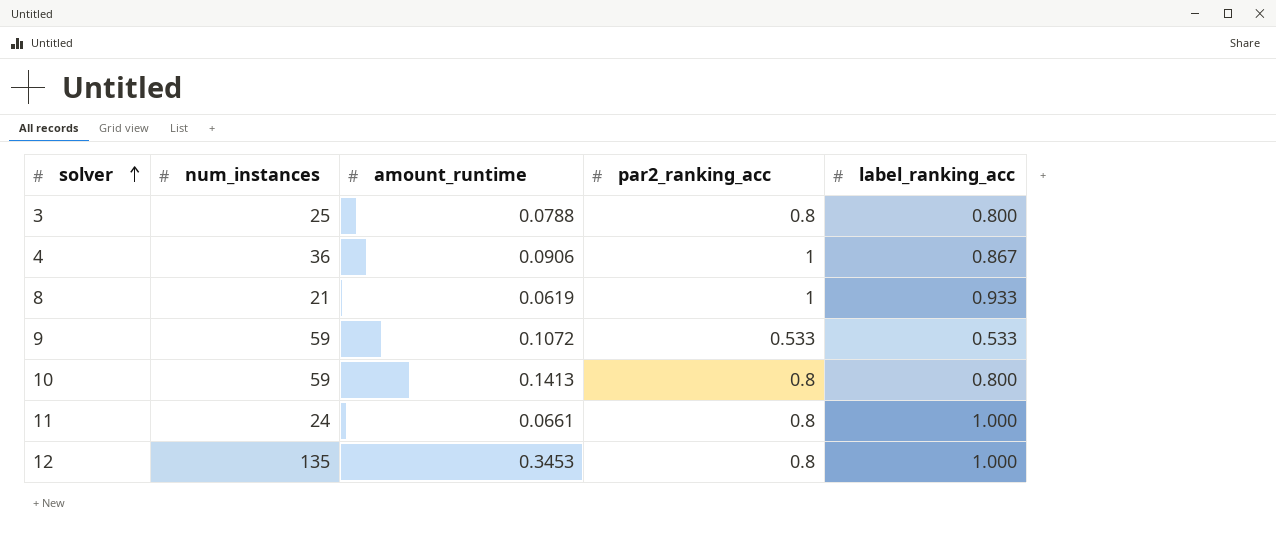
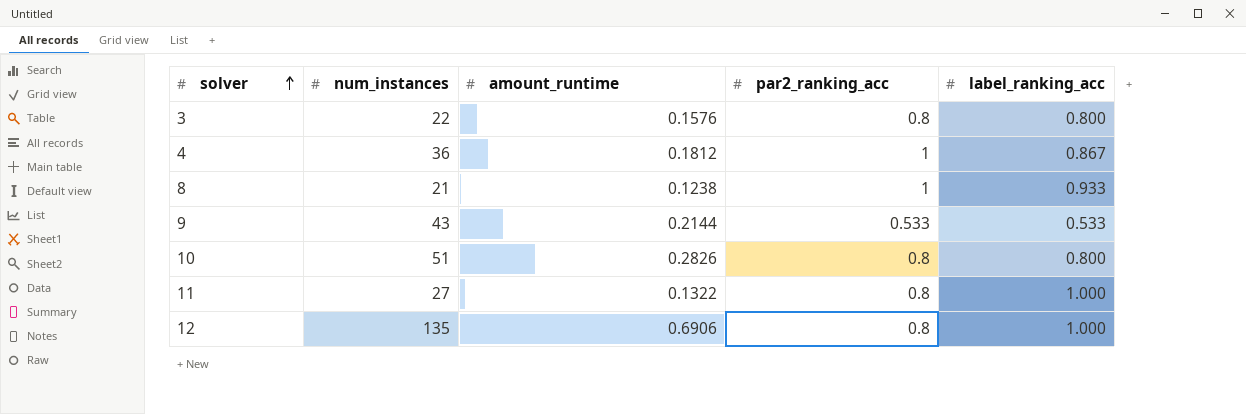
3 | num_instances: 25 -> 22
3 | amount_runtime: 0.0788 -> 0.1576
4 | amount_runtime: 0.0906 -> 0.1812
8 | amount_runtime: 0.0619 -> 0.1238
9 | num_instances: 59 -> 43
9 | amount_runtime: 0.1072 -> 0.2144
10 | num_instances: 59 -> 51
10 | amount_runtime: 0.1413 -> 0.2826
11 | num_instances: 24 -> 27
11 | amount_runtime: 0.0661 -> 0.1322
12 | amount_runtime: 0.3453 -> 0.6906

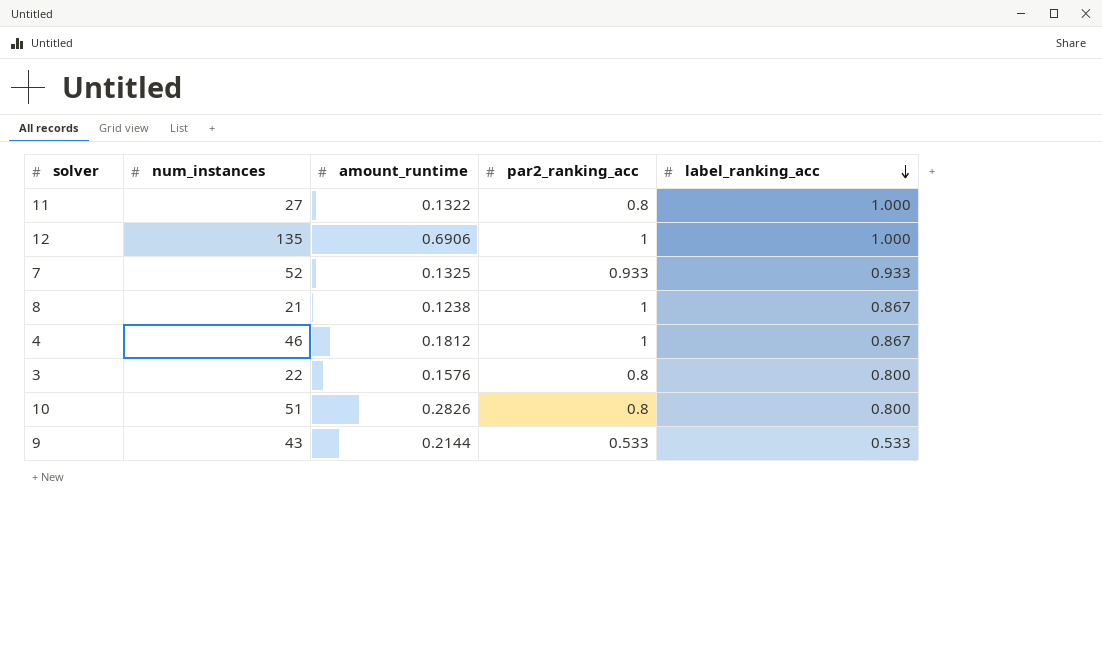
row order: solver ascending -> label_ranking_acc descending
12 | par2_ranking_acc: 0.8 -> 1
row 7: none -> 52 | 0.1325 | 0.933 | 0.933
8 | label_ranking_acc: 0.933 -> 0.867
4 | num_instances: 36 -> 46

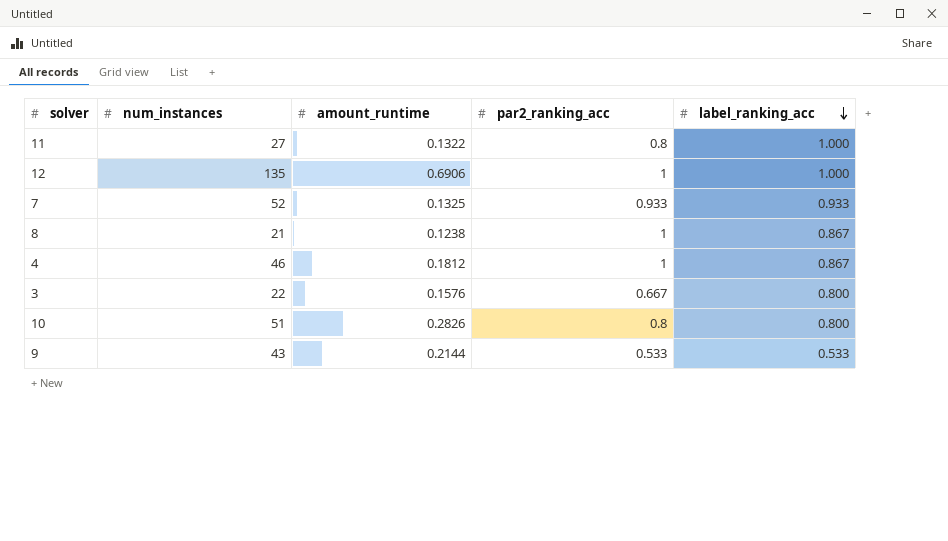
3 | par2_ranking_acc: 0.8 -> 0.667

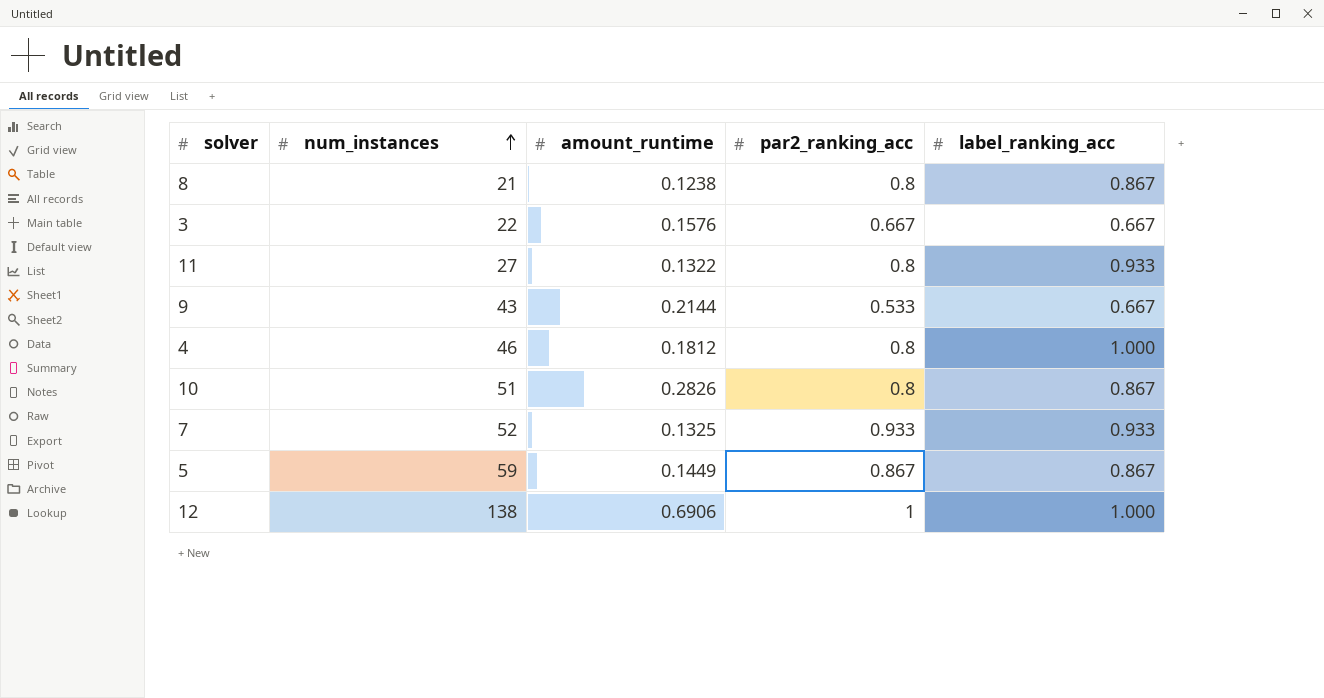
row order: label_ranking_acc descending -> num_instances ascending
8 | par2_ranking_acc: 1 -> 0.8
3 | label_ranking_acc: 0.800 -> 0.667
11 | label_ranking_acc: 1.000 -> 0.933
9 | label_ranking_acc: 0.533 -> 0.667
4 | par2_ranking_acc: 1 -> 0.8
4 | label_ranking_acc: 0.867 -> 1.000
10 | label_ranking_acc: 0.800 -> 0.867
row 5: none -> 59 | 0.1449 | 0.867 | 0.867
12 | num_instances: 135 -> 138

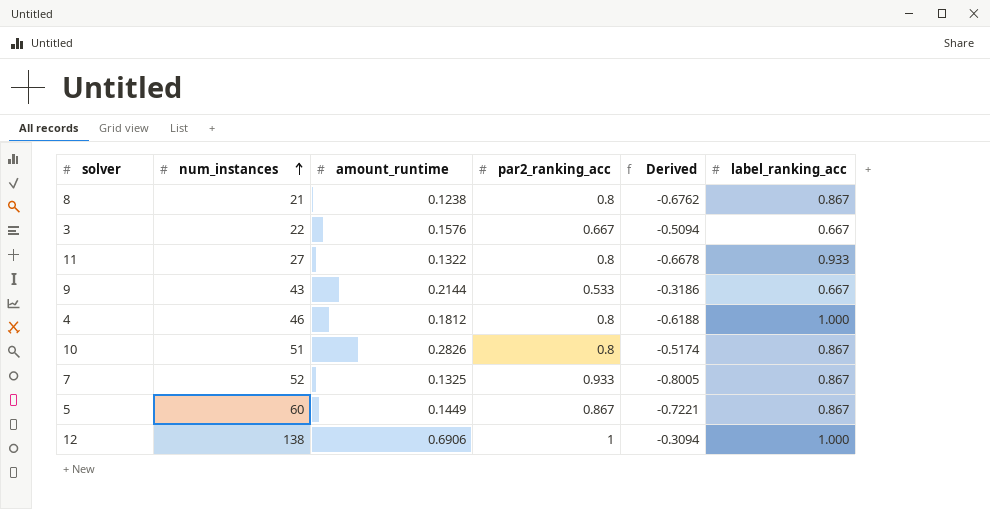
column Derived | formula: none -> [amount_runtime] - [par2_ranking_acc]
7 | label_ranking_acc: 0.933 -> 0.867
5 | num_instances: 59 -> 60

